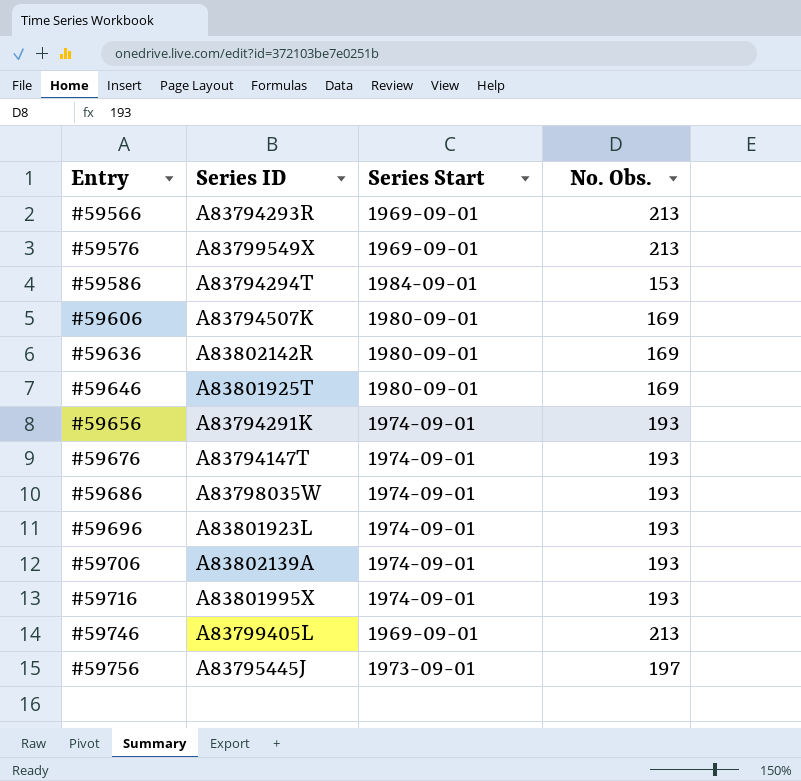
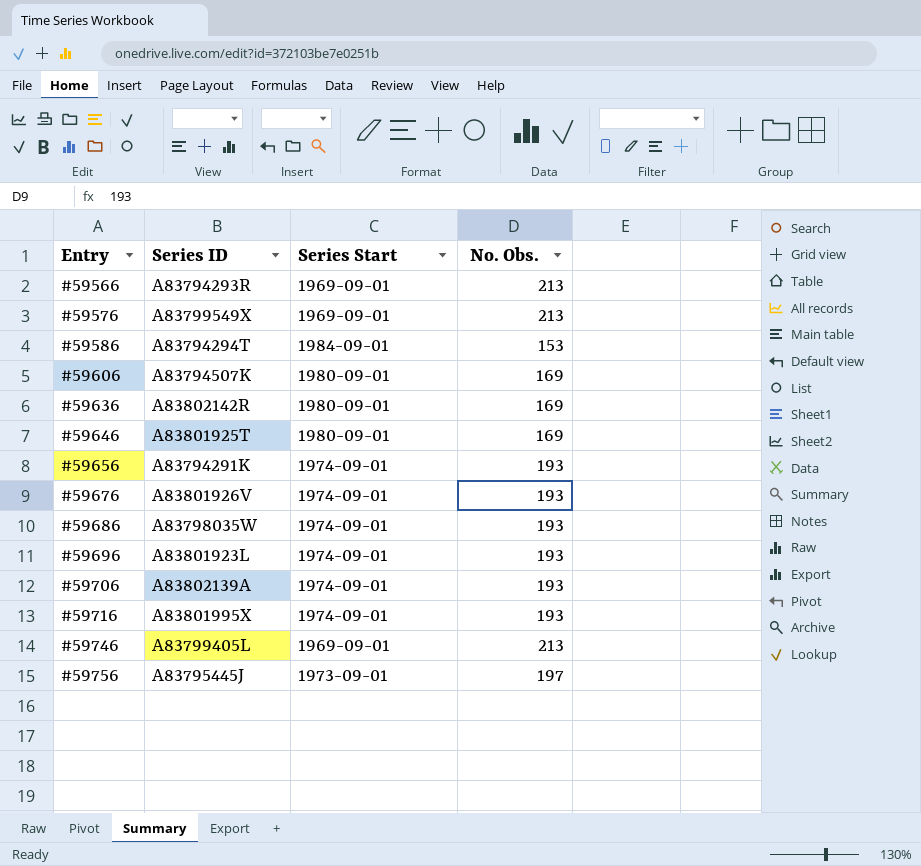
#59676 | Series ID: A83794147T -> A83801926V

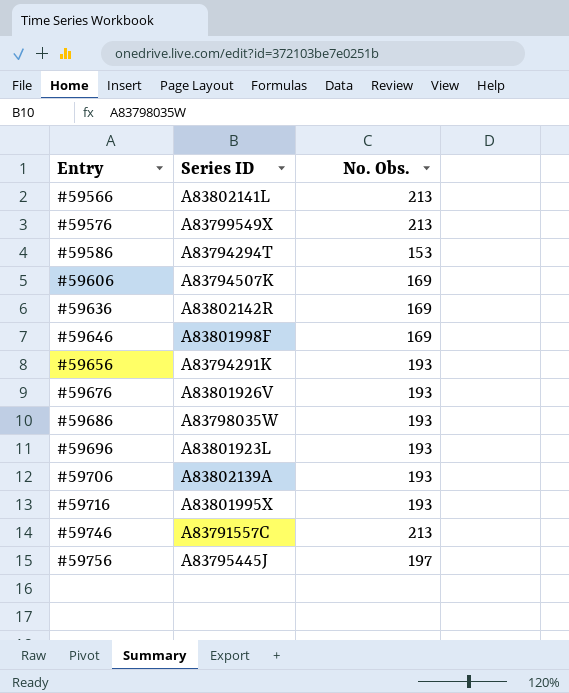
column Series Start | position: 3 -> none
#59566 | Series ID: A83794293R -> A83802141L
#59646 | Series ID: A83801925T -> A83801998F
#59746 | Series ID: A83799405L -> A83791557C

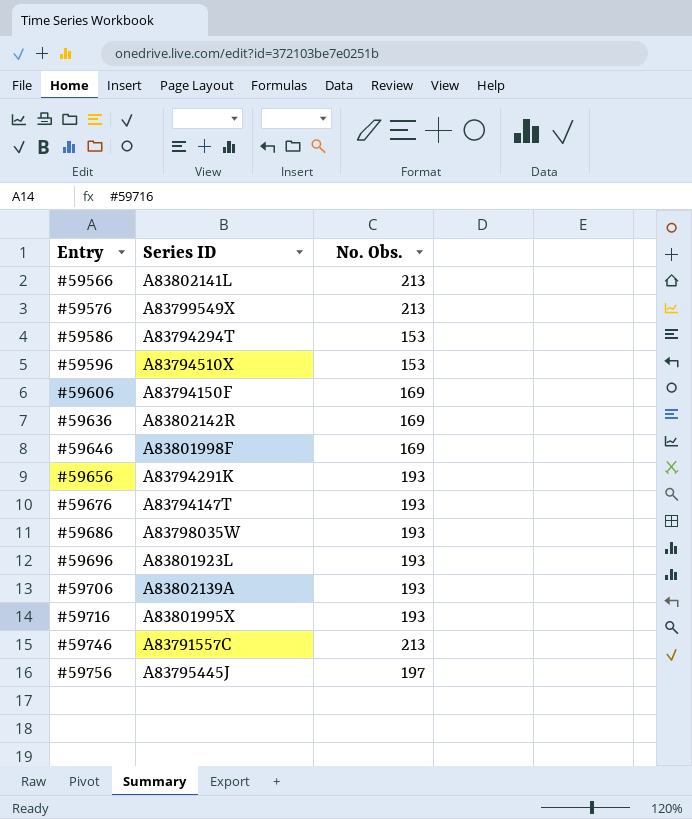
row #59596: none -> A83794510X | 153
#59606 | Series ID: A83794507K -> A83794150F
#59676 | Series ID: A83801926V -> A83794147T

